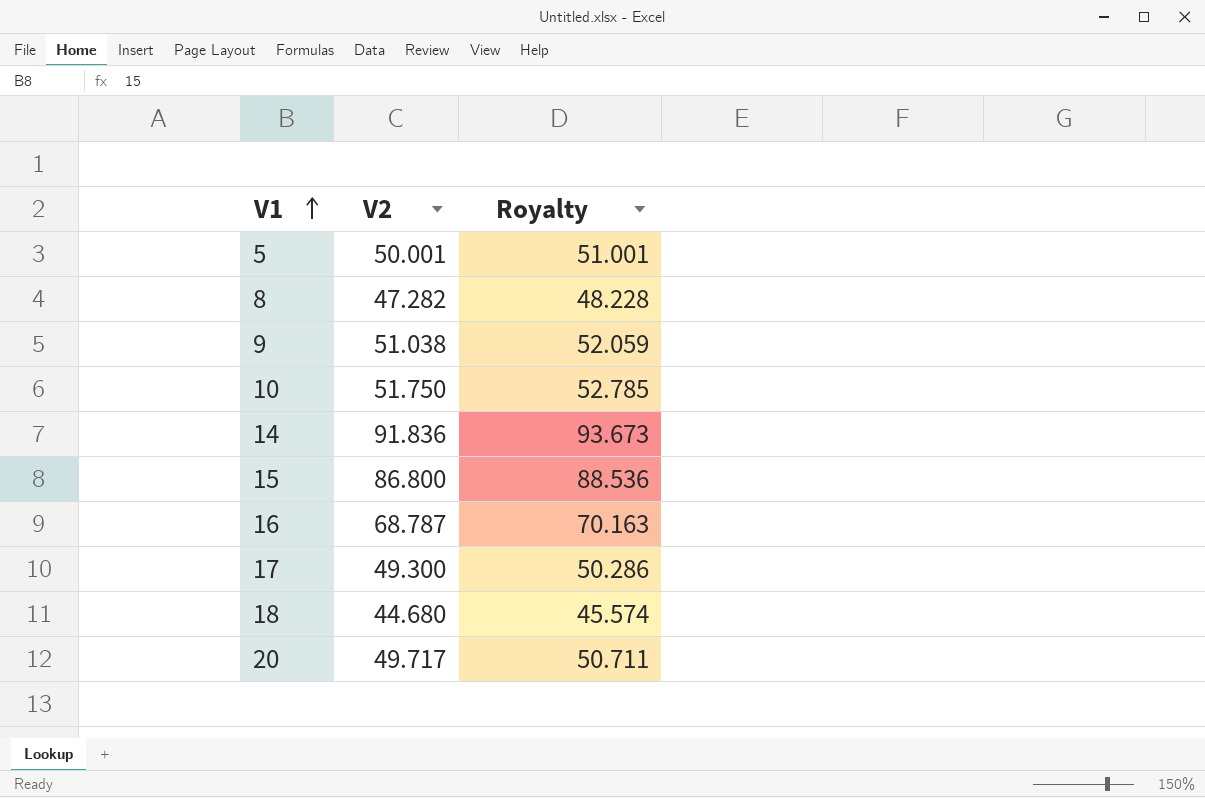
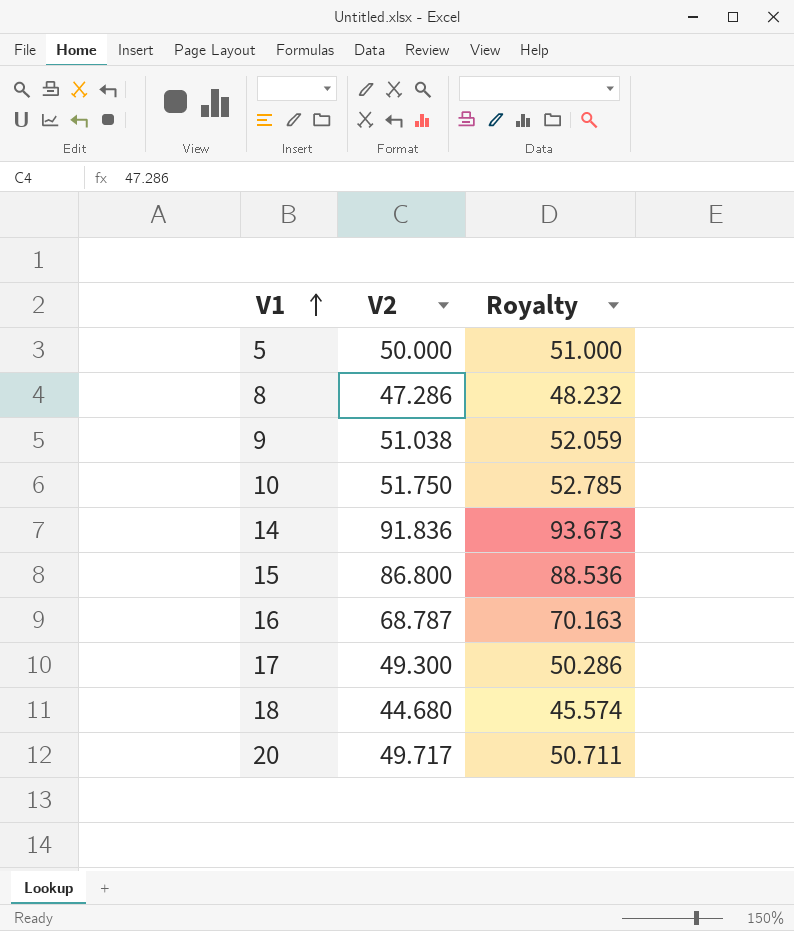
5 | V2: 50.001 -> 50.000
5 | Royalty: 51.001 -> 51.000
8 | V2: 47.282 -> 47.286
8 | Royalty: 48.228 -> 48.232

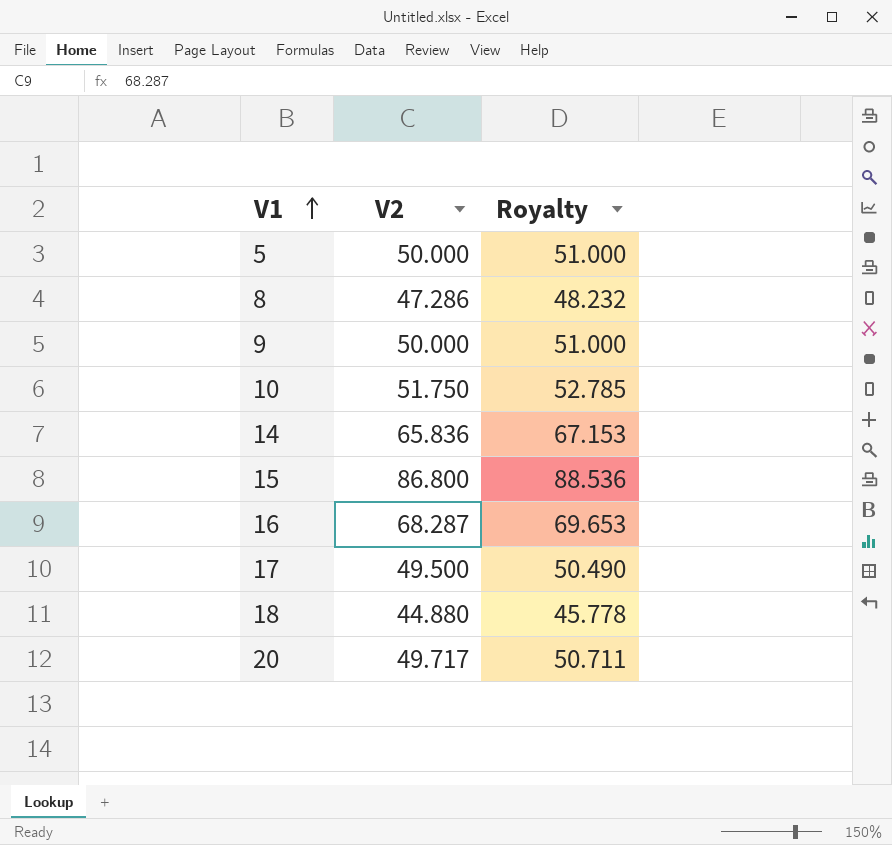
9 | V2: 51.038 -> 50.000
9 | Royalty: 52.059 -> 51.000
14 | V2: 91.836 -> 65.836
14 | Royalty: 93.673 -> 67.153
16 | V2: 68.787 -> 68.287
16 | Royalty: 70.163 -> 69.653
17 | V2: 49.300 -> 49.500
17 | Royalty: 50.286 -> 50.490
18 | V2: 44.680 -> 44.880
18 | Royalty: 45.574 -> 45.778

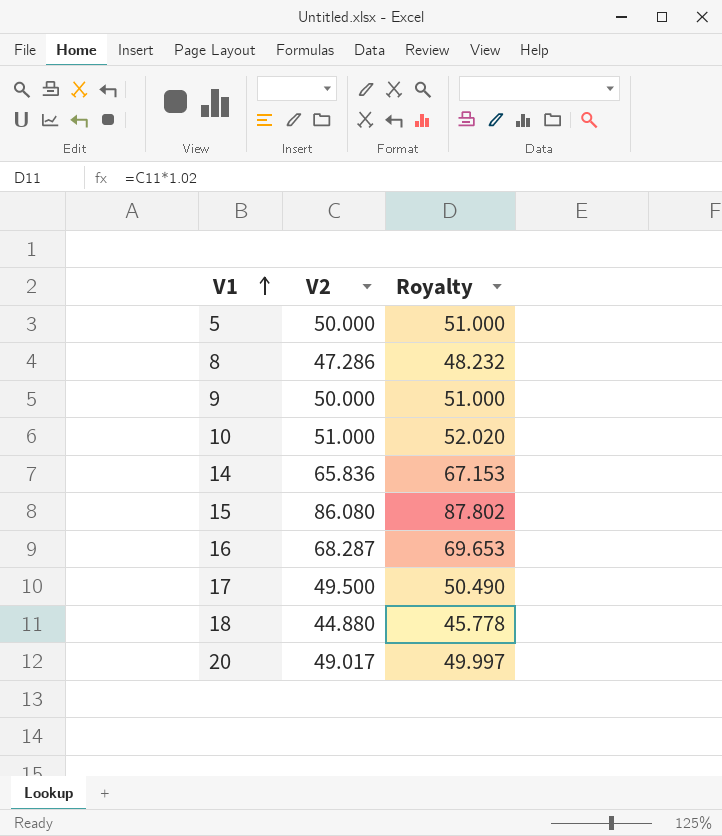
10 | V2: 51.750 -> 51.000
10 | Royalty: 52.785 -> 52.020
15 | V2: 86.800 -> 86.080
15 | Royalty: 88.536 -> 87.802
20 | V2: 49.717 -> 49.017
20 | Royalty: 50.711 -> 49.997

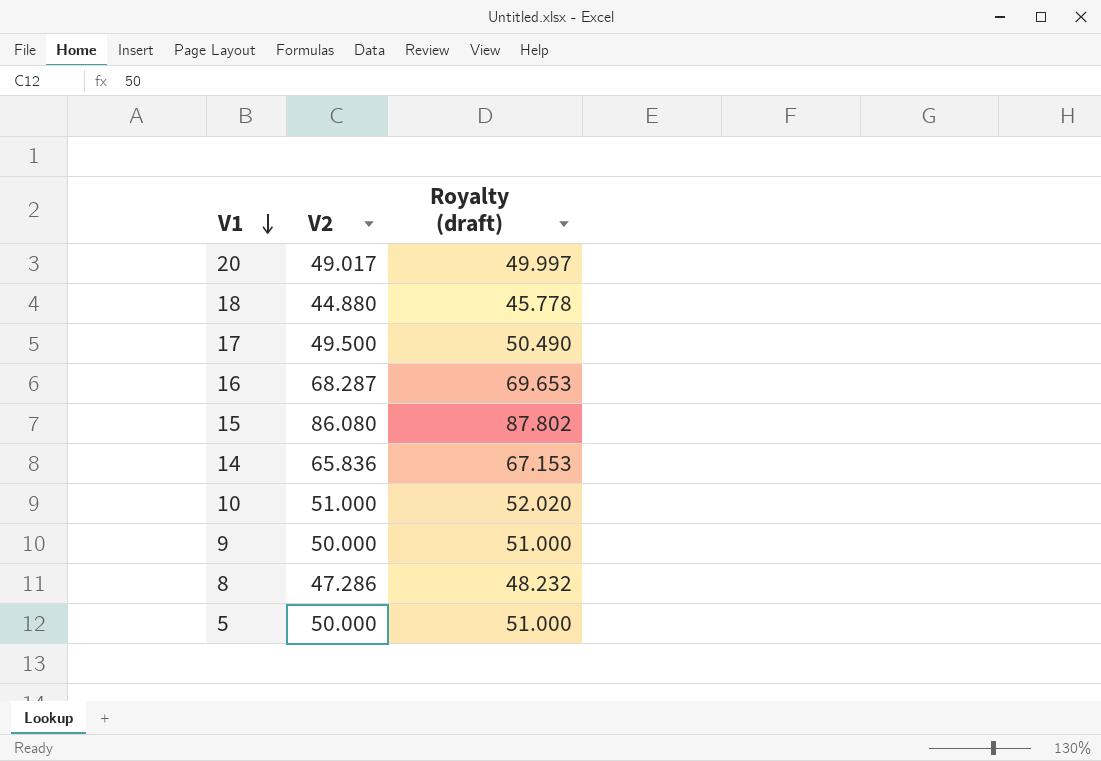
row order: V1 ascending -> V1 descending
column name: Royalty -> Royalty (draft)

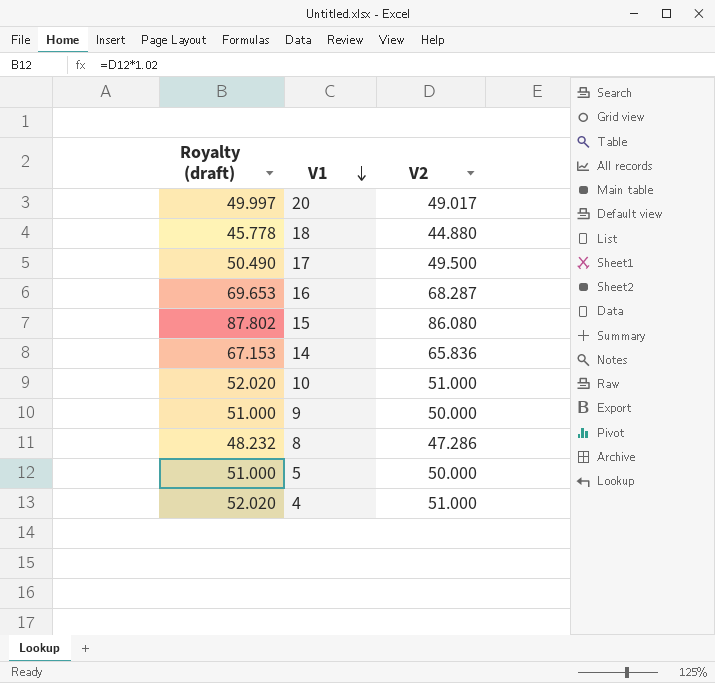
column Royalty (draft) | position: 3 -> 1
row 4: none -> 52.020 | 51.000

